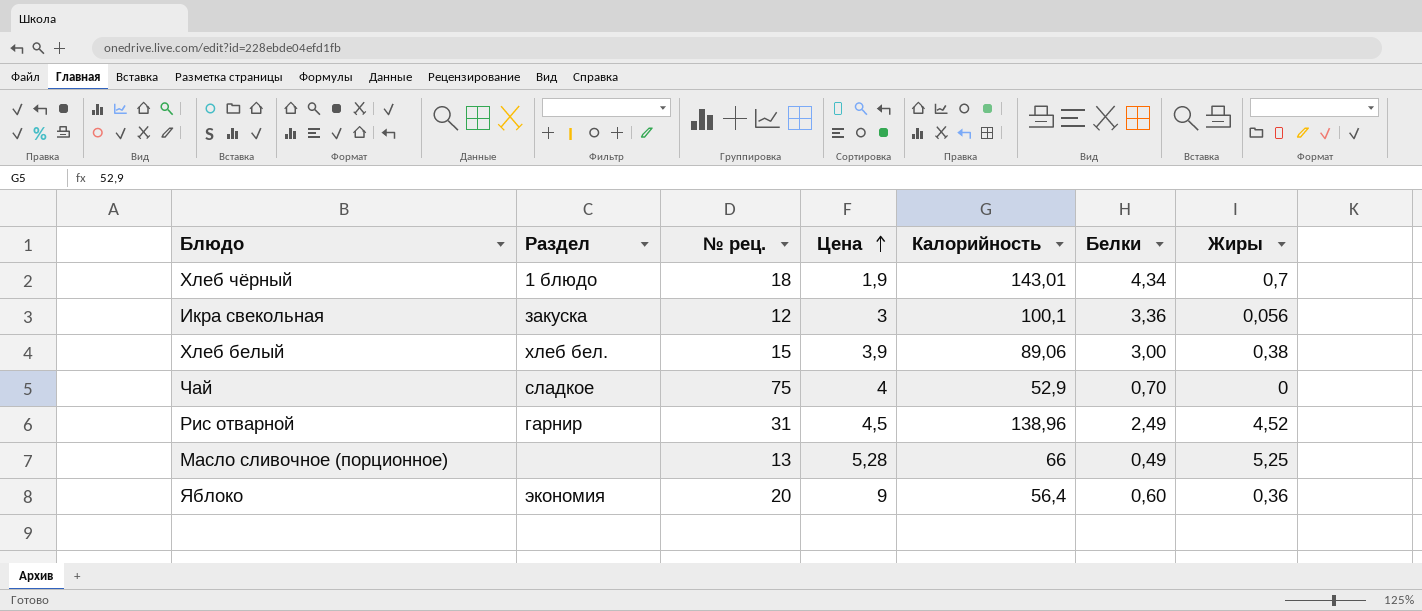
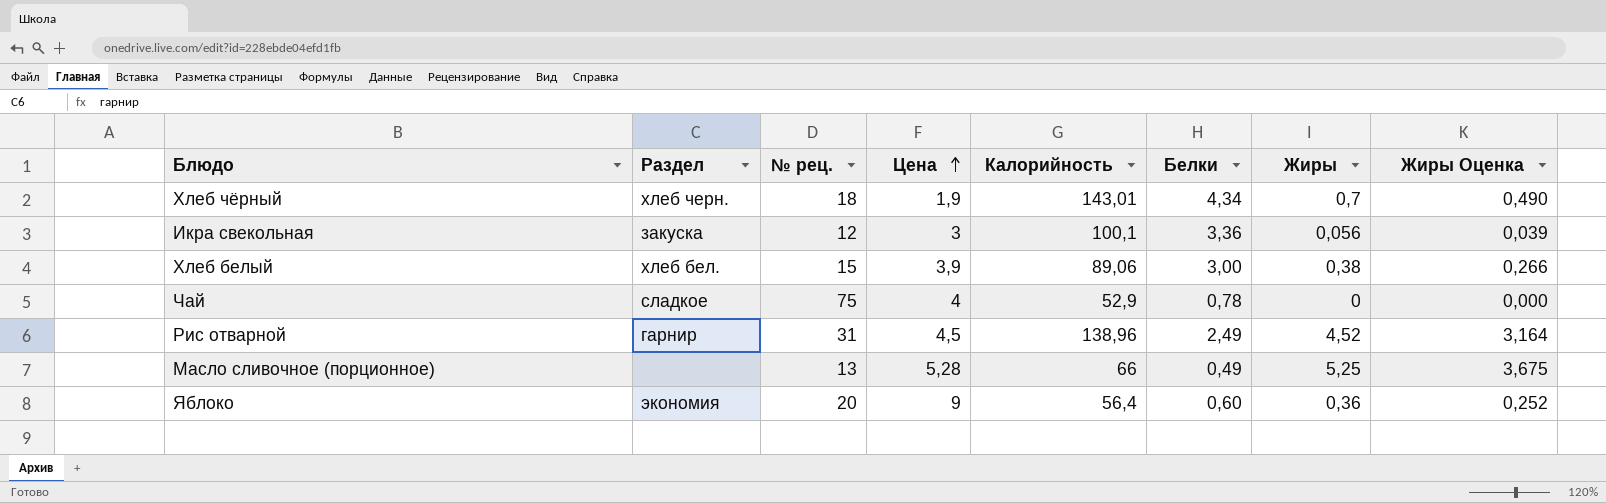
column Жиры Оценка | formula: none -> [Жиры] * 0,7
Хлеб чёрный | Раздел: 1 блюдо -> хлеб черн.
Чай | Белки: 0,70 -> 0,78

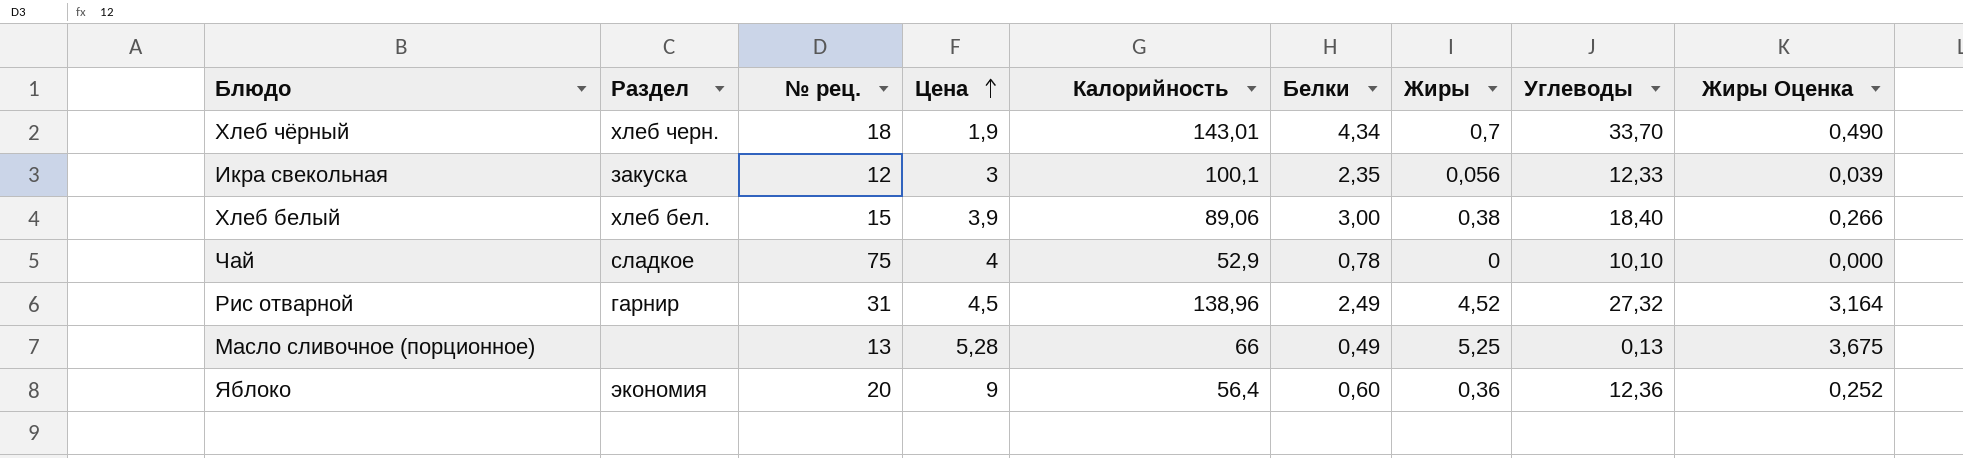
column Углеводы | position: none -> 8
Икра свекольная | Белки: 3,36 -> 2,35

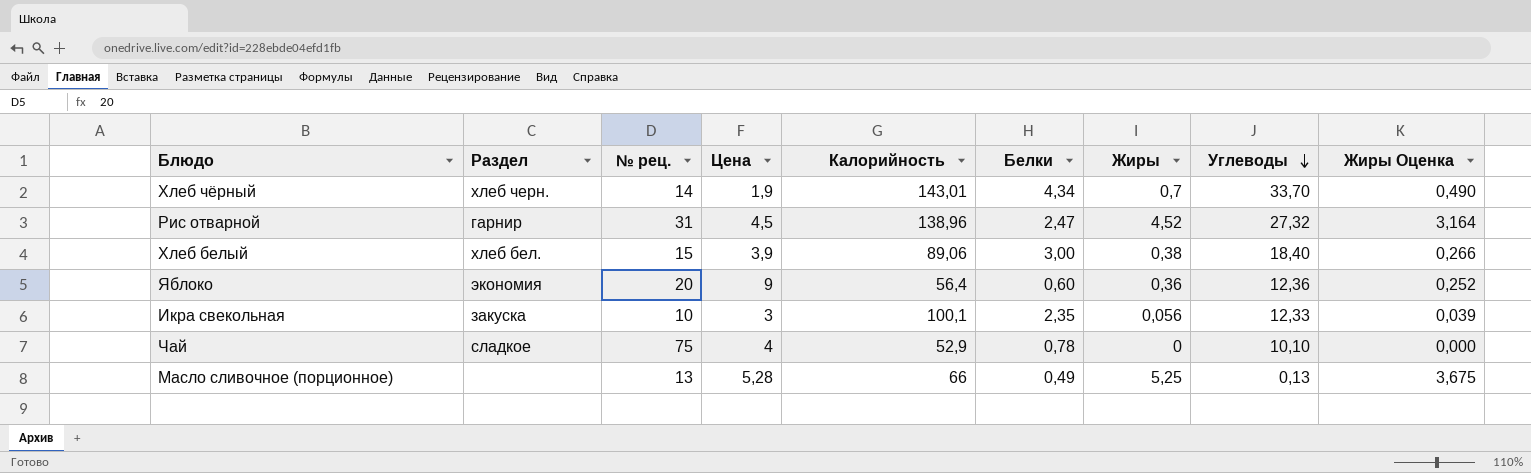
row order: Цена ascending -> Углеводы descending
Хлеб чёрный | № рец.: 18 -> 14
Рис отварной | Белки: 2,49 -> 2,47
Икра свекольная | № рец.: 12 -> 10

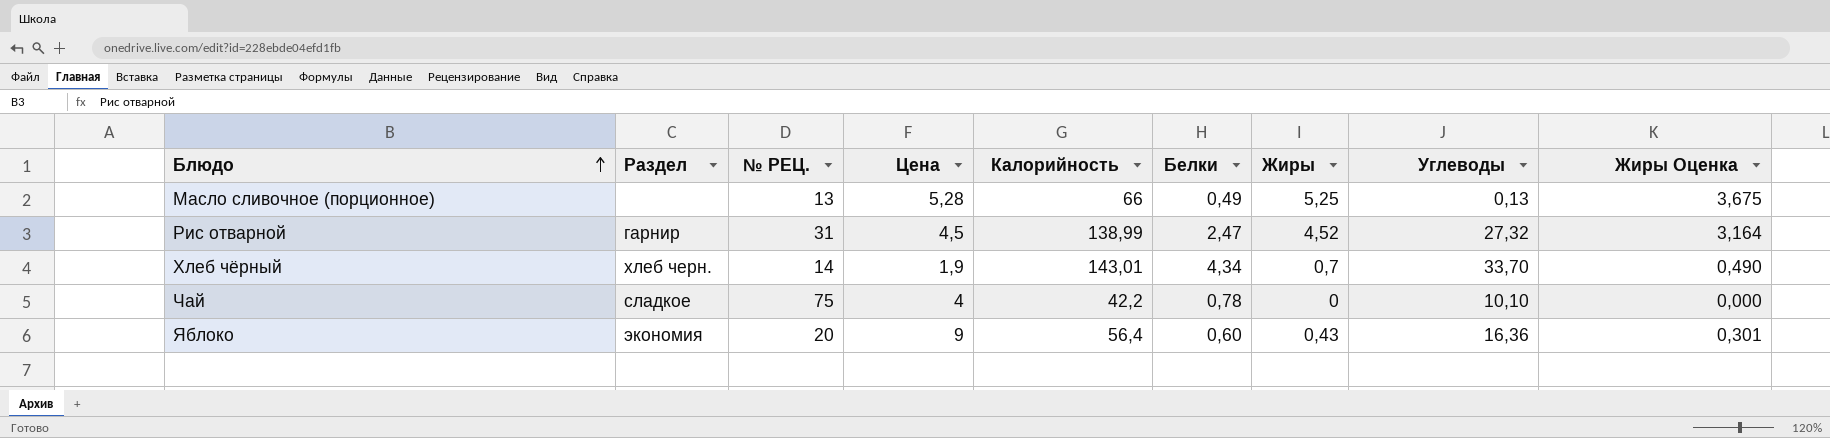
row order: Углеводы descending -> Блюдо ascending
column name: № рец. -> № РЕЦ.
row Хлеб белый: хлеб бел. | 15 | 3,9 | 89,06 | 3,00 | 0,38 | 18,40 | 0,266 -> none
row Икра свекольная: закуска | 10 | 3 | 100,1 | 2,35 | 0,056 | 12,33 | 0,039 -> none
Рис отварной | Калорийность: 138,96 -> 138,99
Чай | Калорийность: 52,9 -> 42,2
Яблоко | Жиры: 0,36 -> 0,43
Яблоко | Углеводы: 12,36 -> 16,36
Яблоко | Жиры Оценка: 0,252 -> 0,301

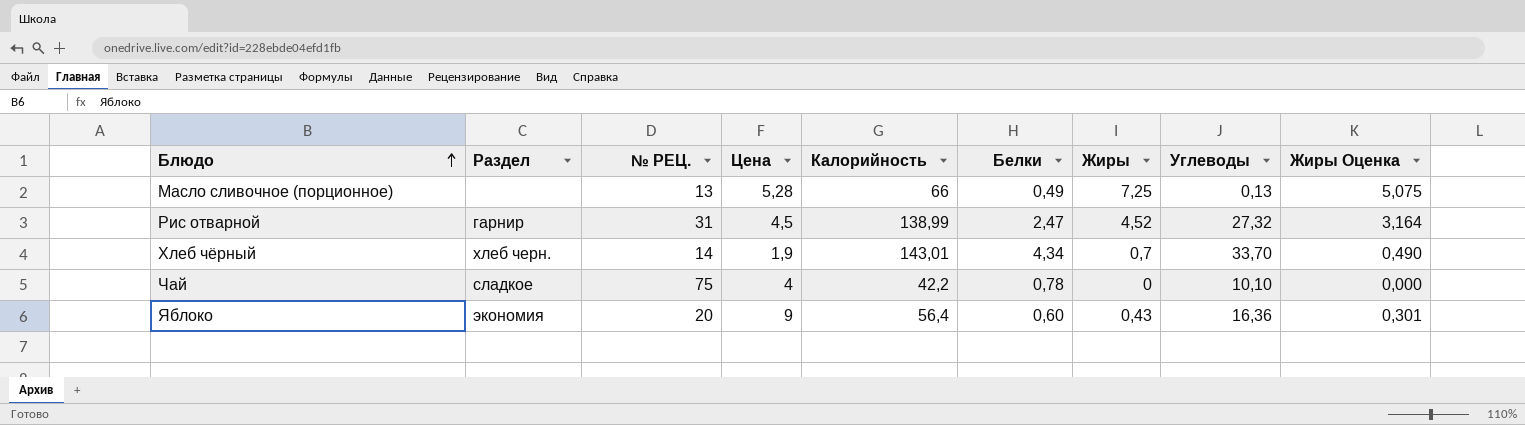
Масло сливочное (порционное) | Жиры: 5,25 -> 7,25
Масло сливочное (порционное) | Жиры Оценка: 3,675 -> 5,075

